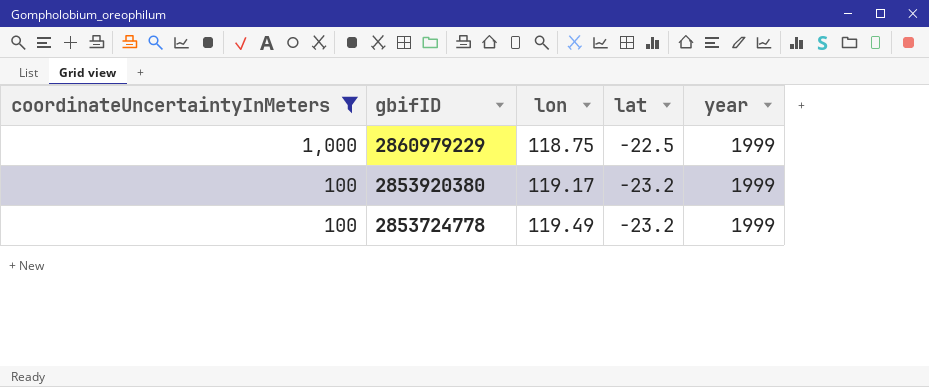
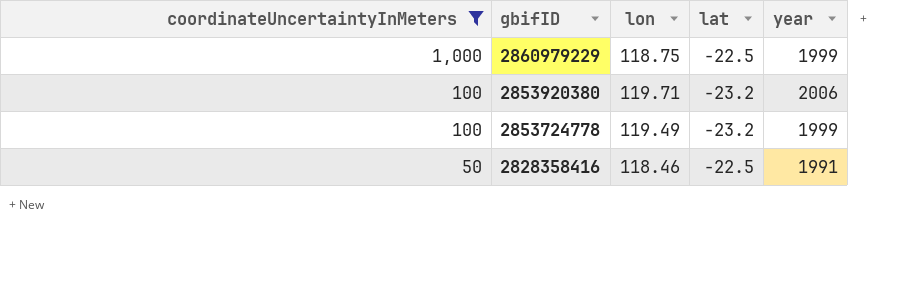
2853920380 | lon: 119.17 -> 119.71
2853920380 | year: 1999 -> 2006
row 2828358416: none -> 50 | 118.46 | -22.5 | 1991

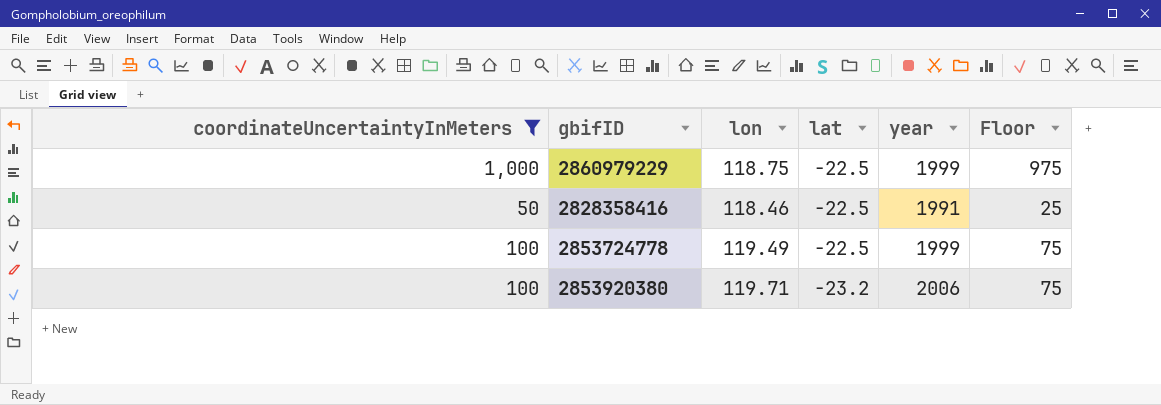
row order: coordinateUncertaintyInMeters descending -> lat descending
column Floor | formula: none -> [coordinateUncertaintyInMeters] - 25
2853724778 | lat: -23.2 -> -22.5

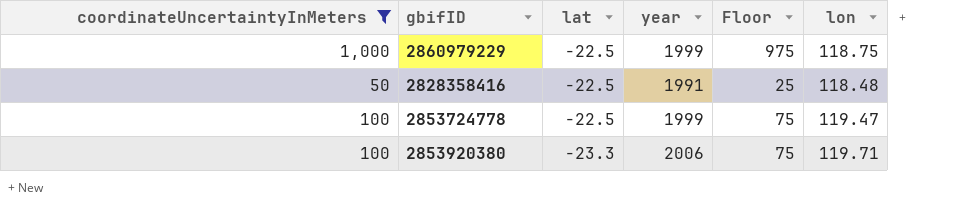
column lon | position: 3 -> 6
2828358416 | lon: 118.46 -> 118.48
2853724778 | lon: 119.49 -> 119.47
2853920380 | lat: -23.2 -> -23.3

